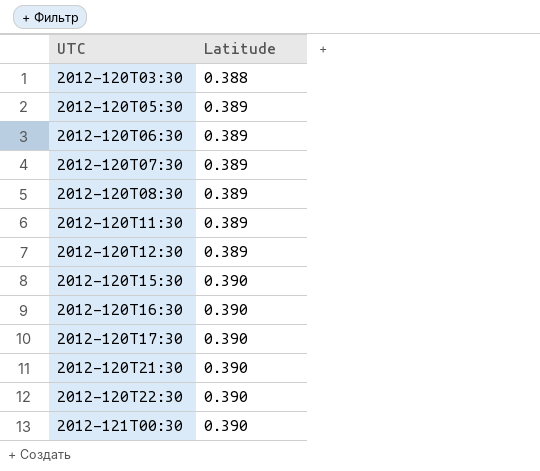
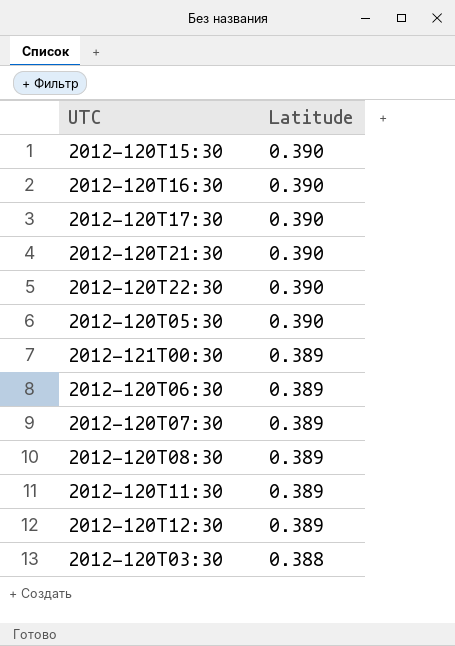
row order: UTC ascending -> Latitude descending
2012-120T05:30 | Latitude: 0.389 -> 0.390
2012-121T00:30 | Latitude: 0.390 -> 0.389

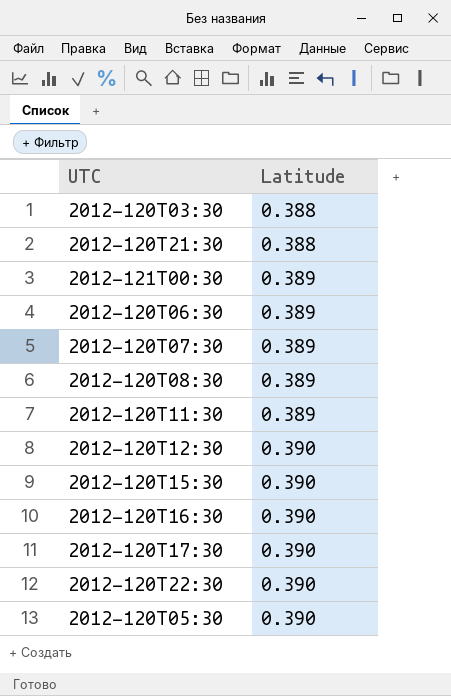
row order: Latitude descending -> Latitude ascending
2012-120T21:30 | Latitude: 0.390 -> 0.388
2012-120T12:30 | Latitude: 0.389 -> 0.390

